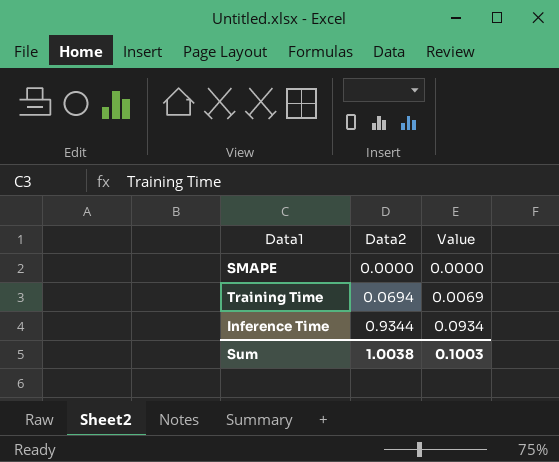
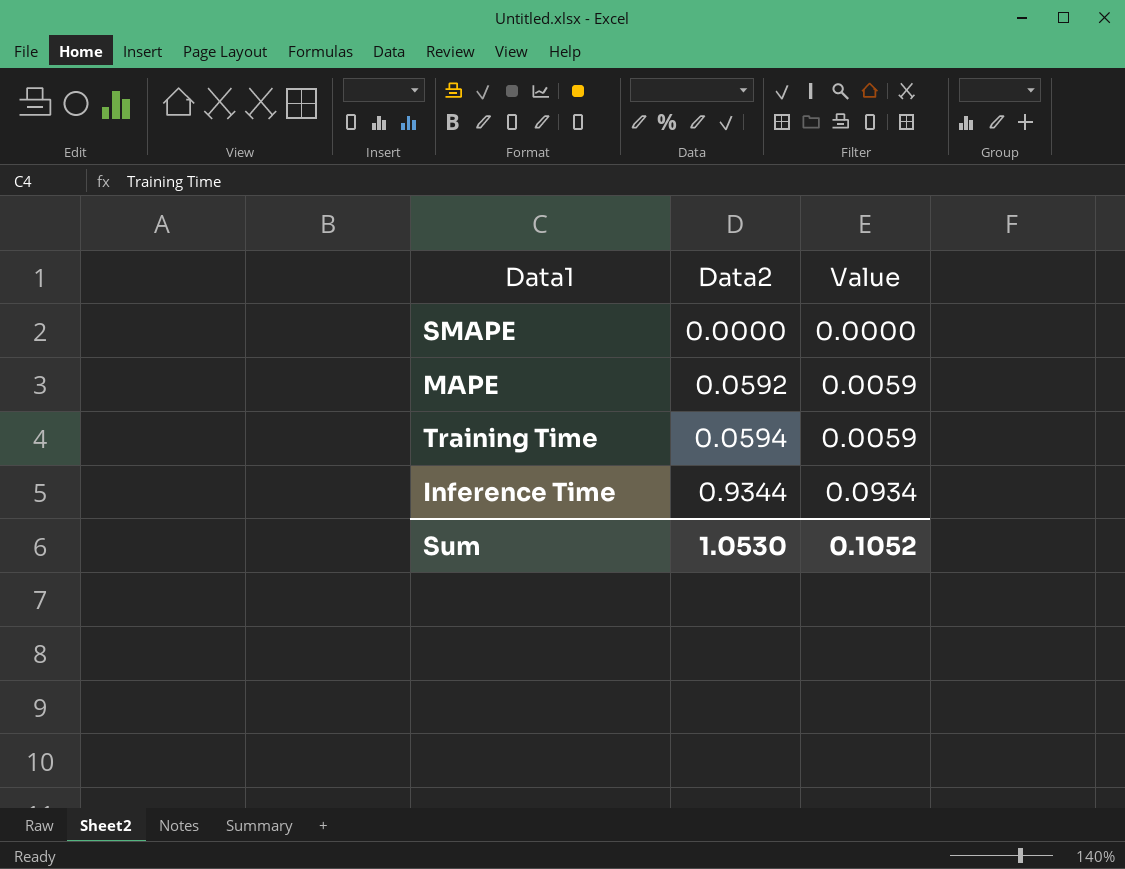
row MAPE: none -> 0.0592 | 0.0059
Training Time | Data2: 0.0694 -> 0.0594
Training Time | Value: 0.0069 -> 0.0059
Sum | Data2: 1.0038 -> 1.0530
Sum | Value: 0.1003 -> 0.1052

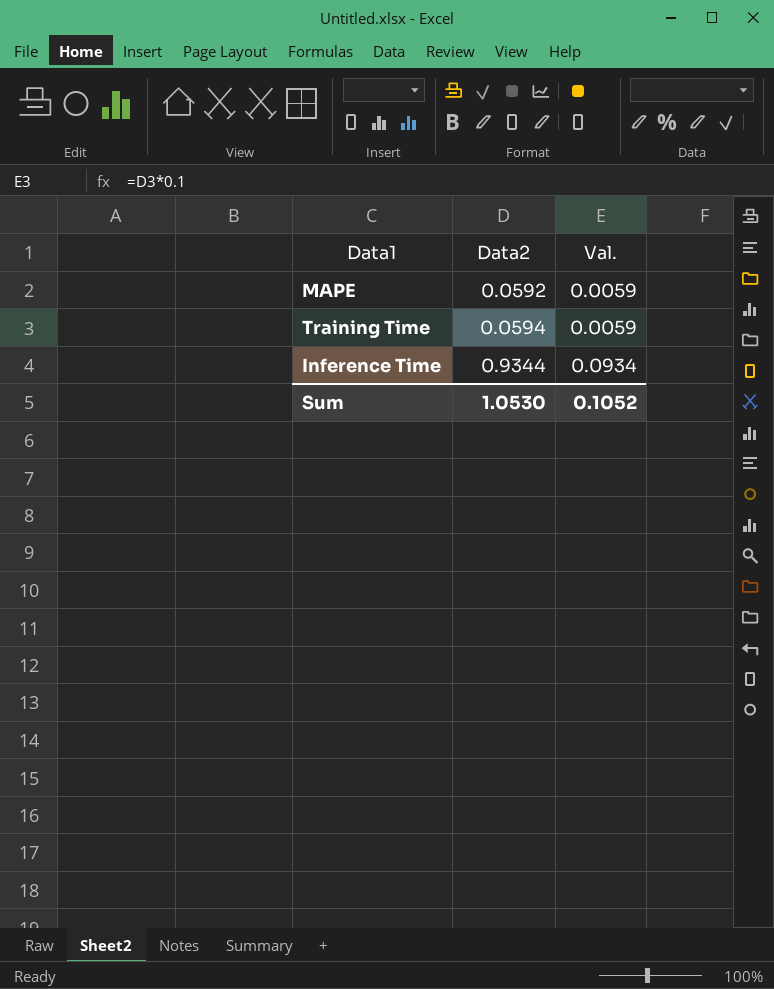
column name: Value -> Val.
row SMAPE: 0.0000 | 0.0000 -> none

